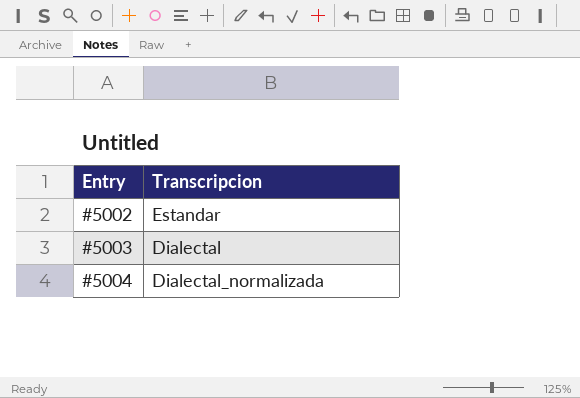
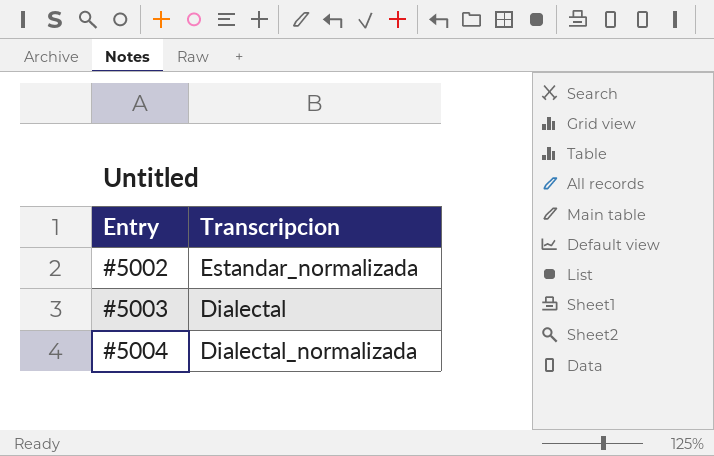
#5002 | Transcripcion: Estandar -> Estandar_normalizada

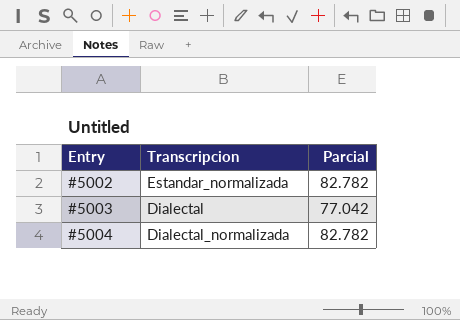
column Parcial | position: none -> 3

